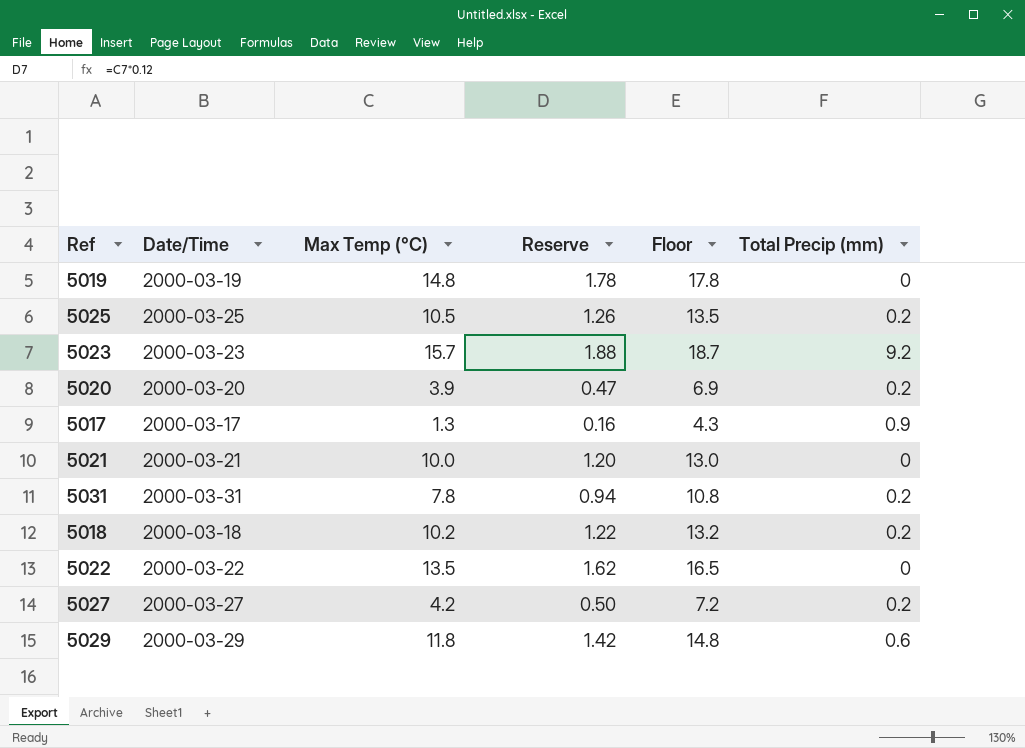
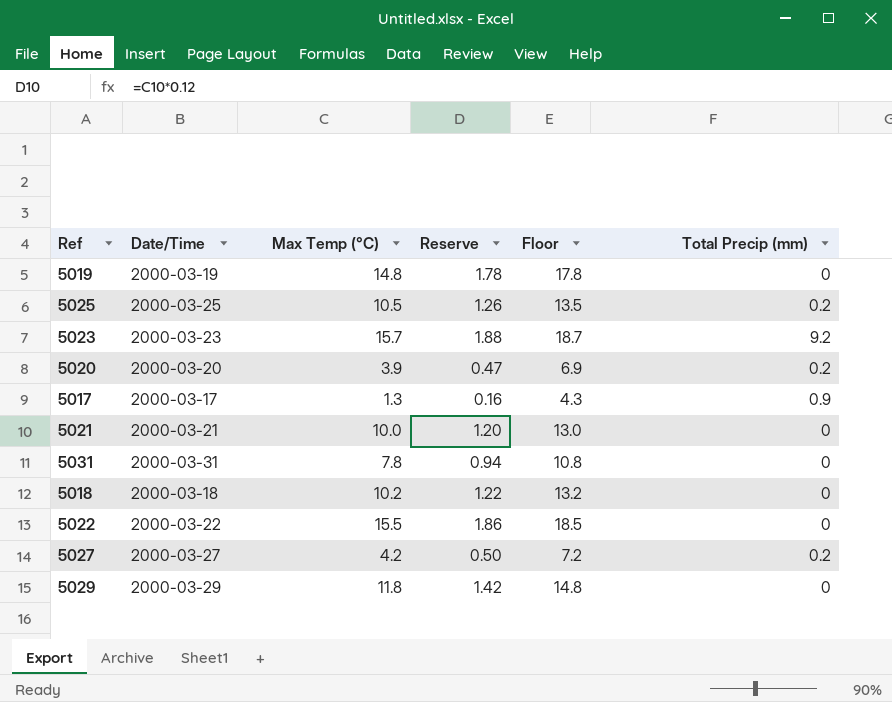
5031 | Total Precip (mm): 0.2 -> 0
5018 | Total Precip (mm): 0.2 -> 0
5022 | Max Temp (°C): 13.5 -> 15.5
5022 | Reserve: 1.62 -> 1.86
5022 | Floor: 16.5 -> 18.5
5029 | Total Precip (mm): 0.6 -> 0

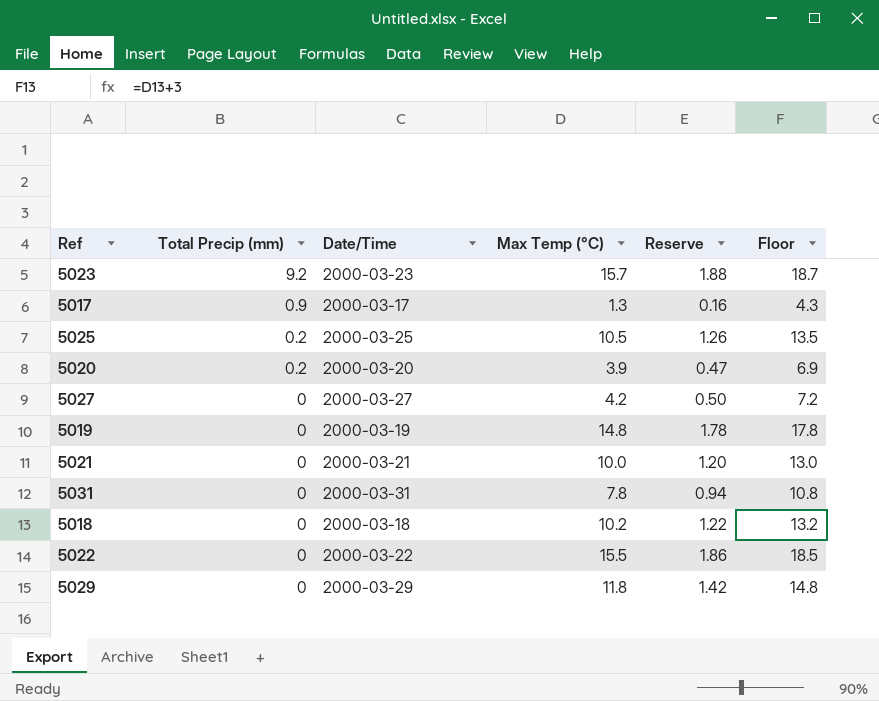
row order: none -> Total Precip (mm) descending
column Total Precip (mm) | position: 6 -> 2
5027 | Total Precip (mm): 0.2 -> 0

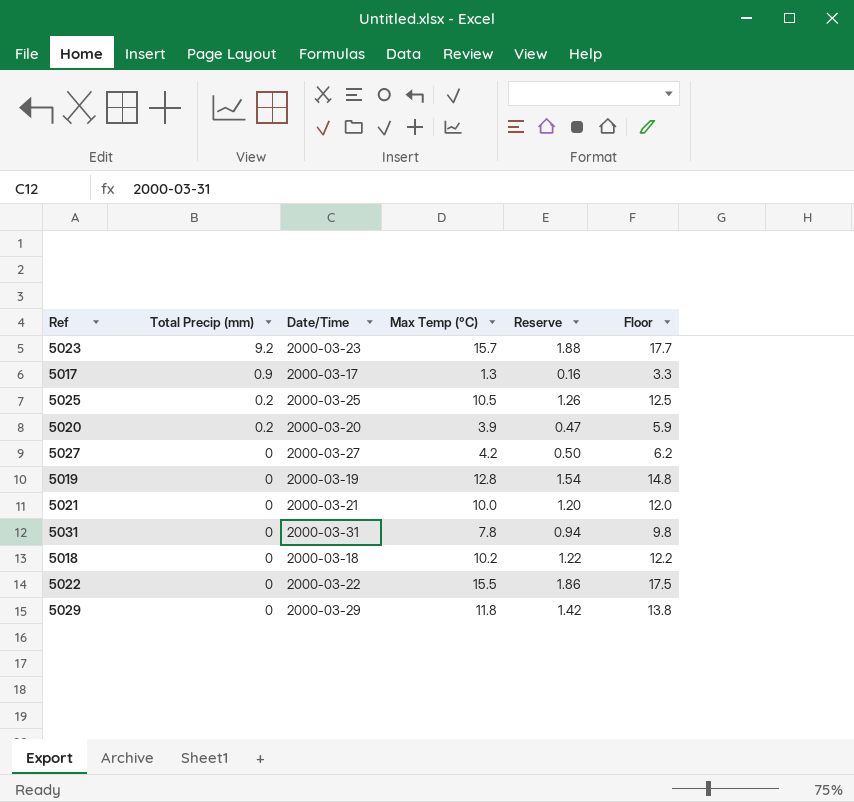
column Floor | formula: [Max Temp (°C)] + 3 -> [Max Temp (°C)] + 2
5019 | Max Temp (°C): 14.8 -> 12.8
5019 | Reserve: 1.78 -> 1.54

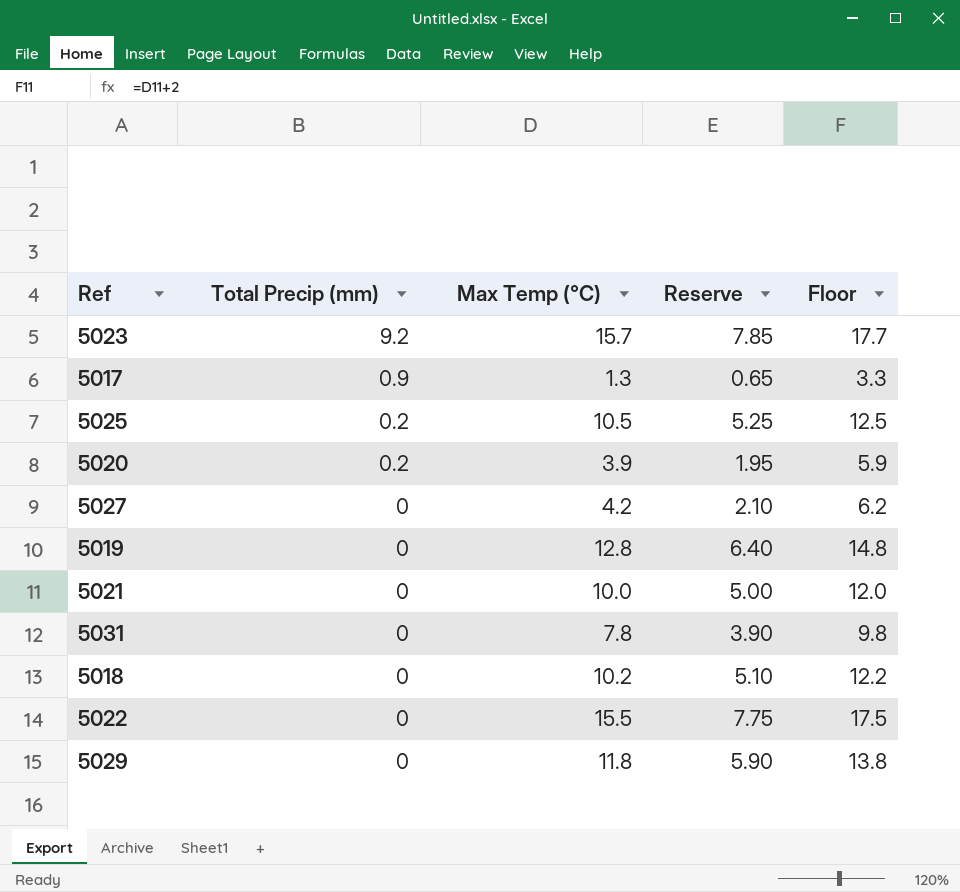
column Date/Time | position: 3 -> none
column Reserve | formula: [Max Temp (°C)] * 0.12 -> [Max Temp (°C)] * 0.5

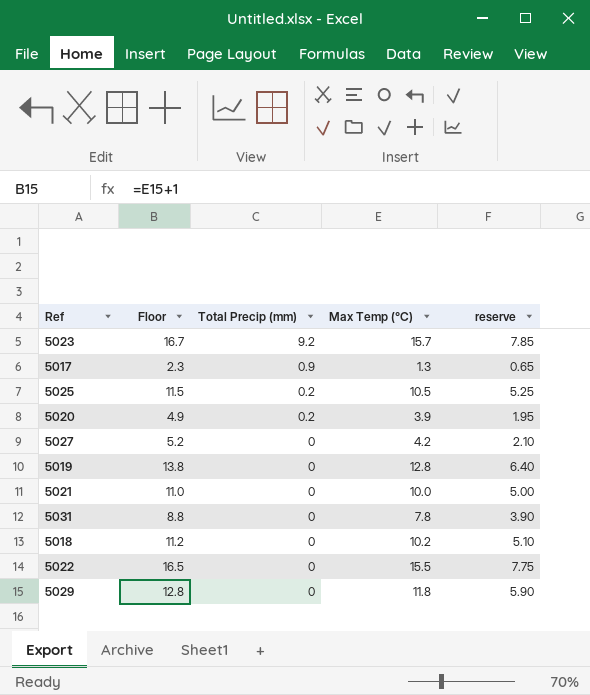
column Floor | formula: [Max Temp (°C)] + 2 -> [Max Temp (°C)] + 1
column Floor | position: 5 -> 2
column name: Reserve -> reserve

